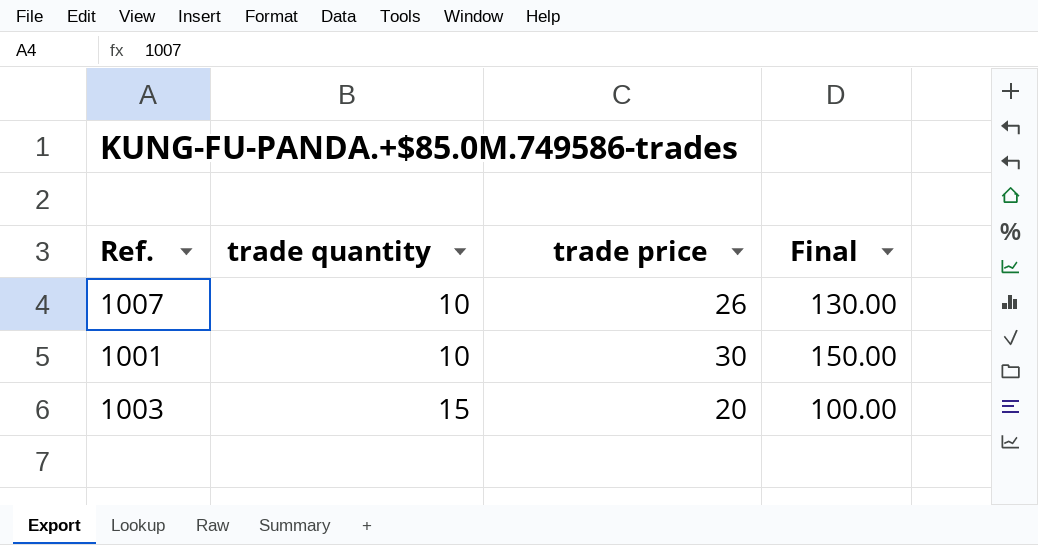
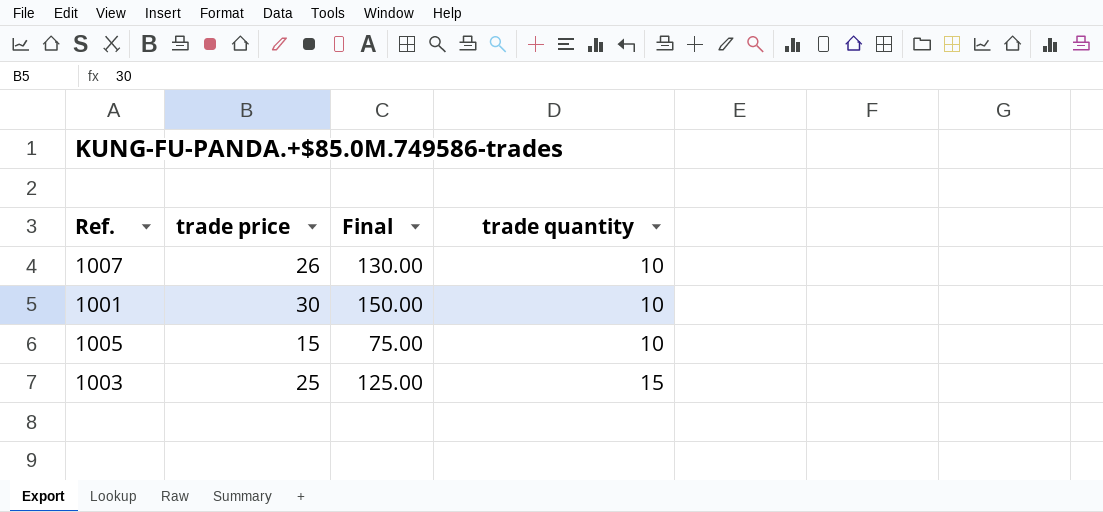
column trade quantity | position: 2 -> 4
row 1005: none -> 15 | 75.00 | 10
1003 | trade price: 20 -> 25
1003 | Final: 100.00 -> 125.00

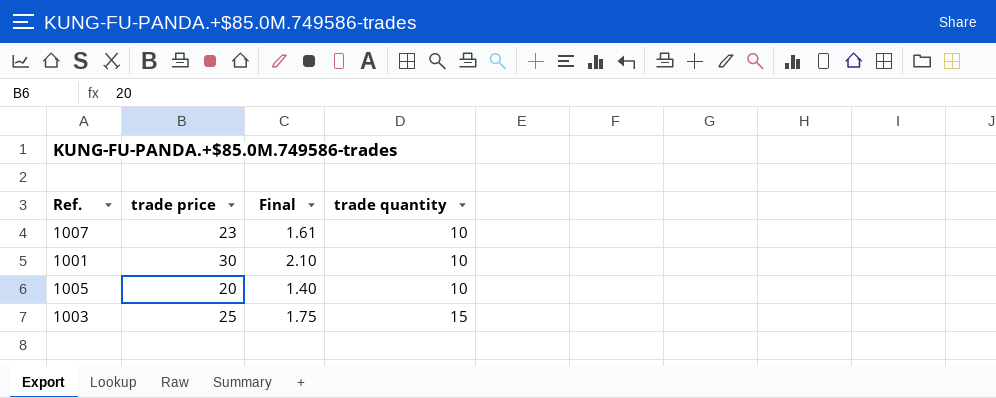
column Final | formula: [trade price] * 5 -> [trade price] * 0.07
1007 | trade price: 26 -> 23
1005 | trade price: 15 -> 20

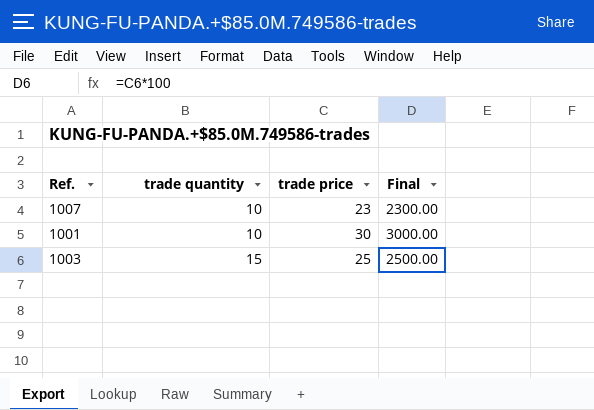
column trade quantity | position: 4 -> 2
column Final | formula: [trade price] * 0.07 -> [trade price] * 100
row 1005: 20 | 1.40 | 10 -> none

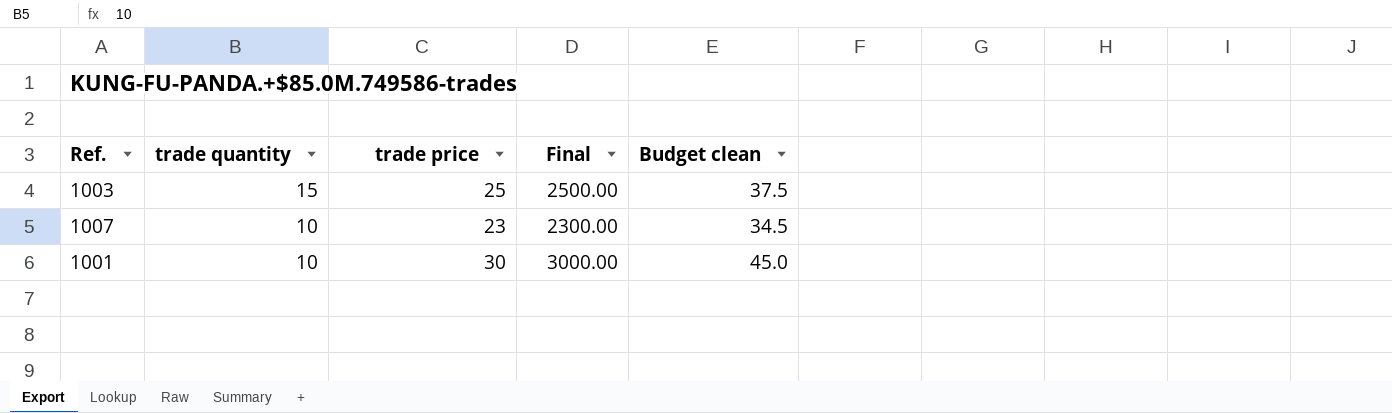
row order: trade quantity ascending -> trade quantity descending
column Budget clean | formula: none -> [trade price] * 1.5

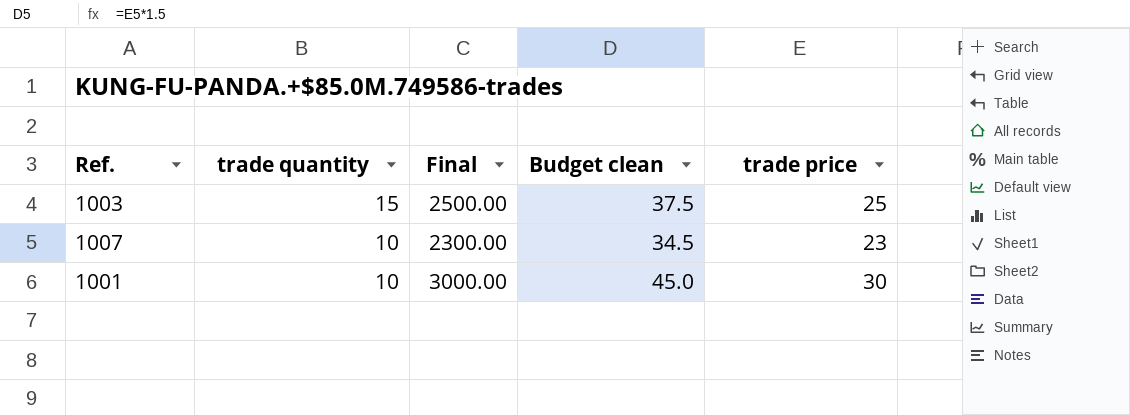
column trade price | position: 3 -> 5

